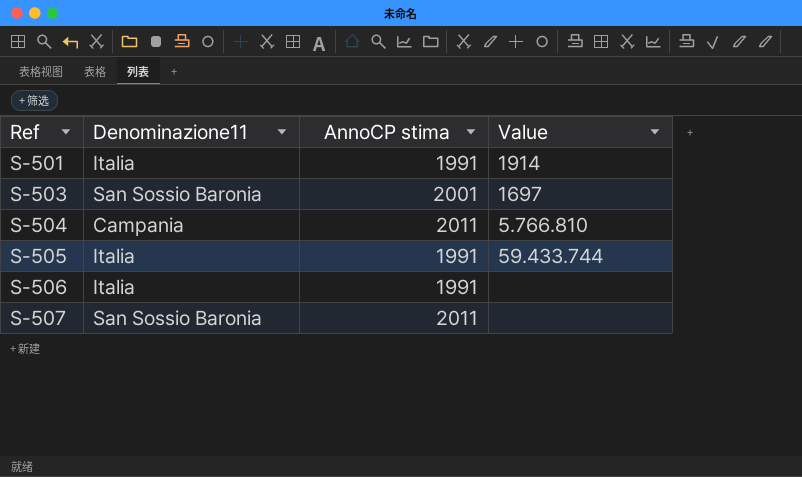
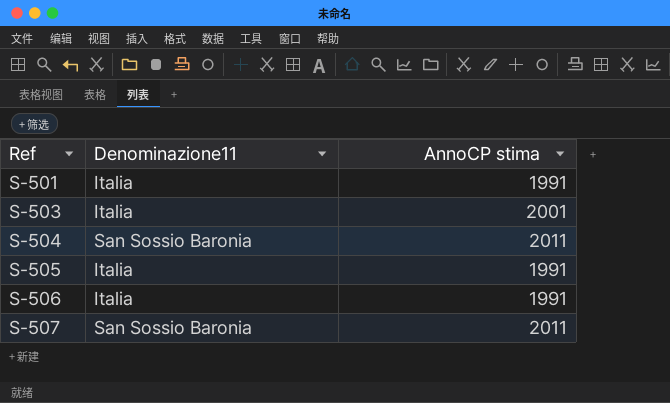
column Value | position: 4 -> none
S-503 | Denominazione11: San Sossio Baronia -> Italia
S-504 | Denominazione11: Campania -> San Sossio Baronia

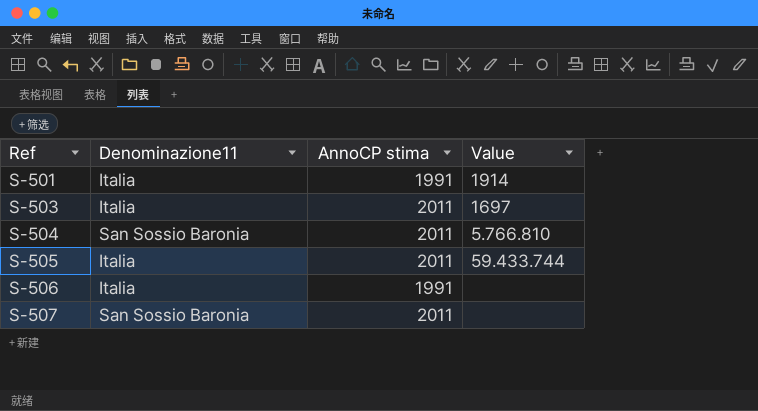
column Value | position: none -> 4
S-503 | AnnoCP stima: 2001 -> 2011
S-505 | AnnoCP stima: 1991 -> 2011

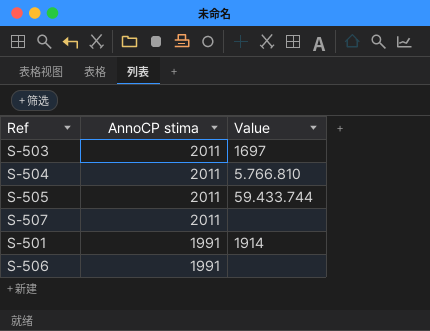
row order: Ref ascending -> AnnoCP stima descending
column Denominazione11 | position: 2 -> none

